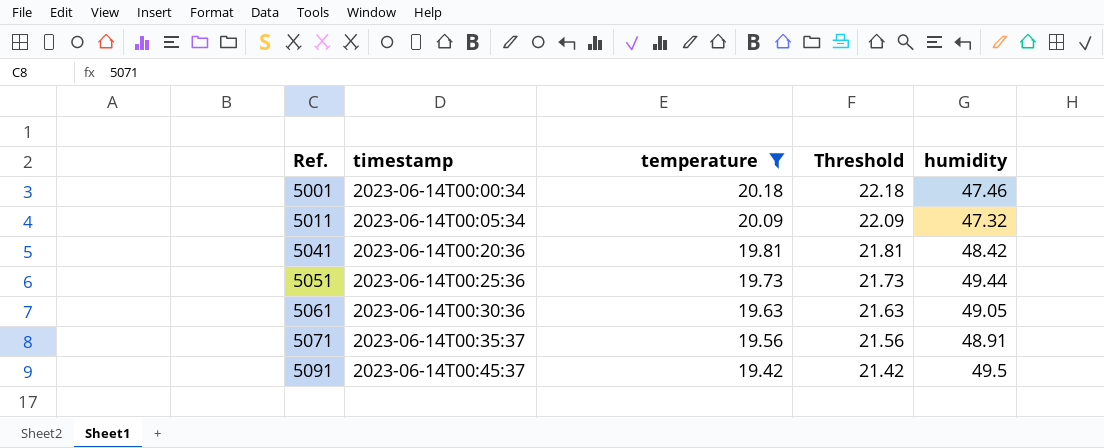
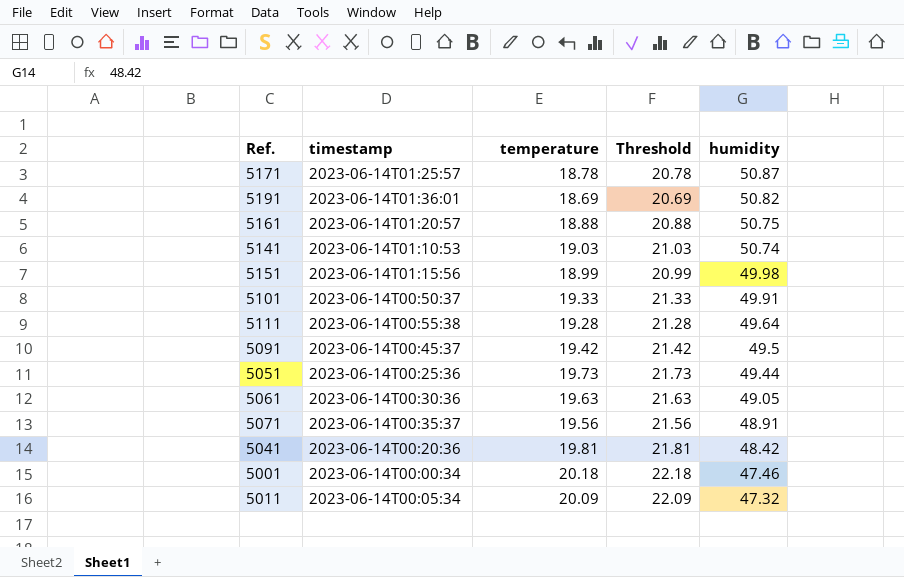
filter: temperature >= 19.42 -> none
row order: Ref. ascending -> humidity descending

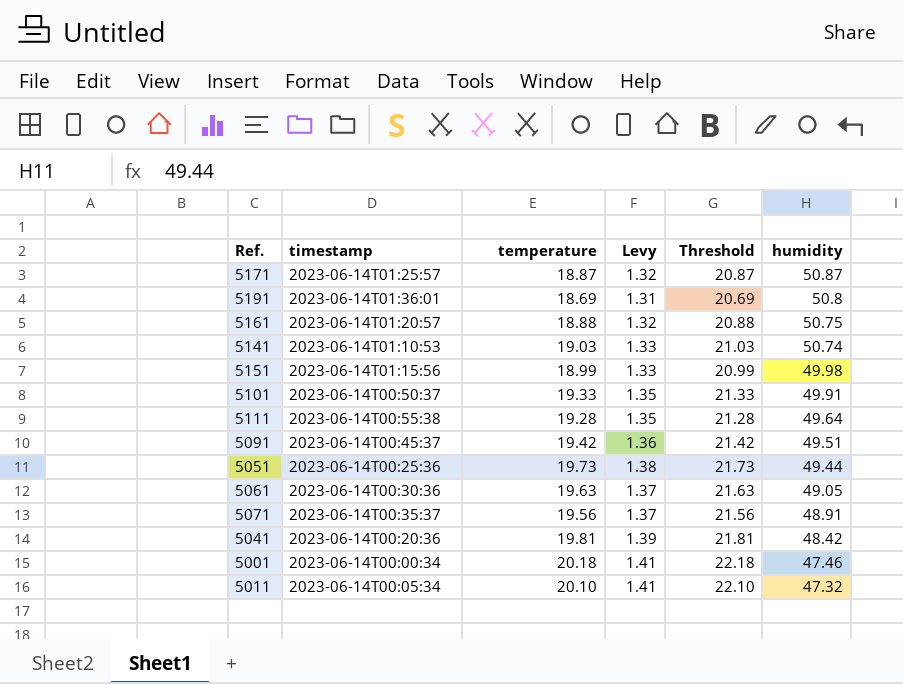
column Levy | formula: none -> [temperature] * 0.07
5171 | temperature: 18.78 -> 18.87
5171 | Threshold: 20.78 -> 20.87
5191 | humidity: 50.82 -> 50.8
5091 | humidity: 49.5 -> 49.51
5011 | temperature: 20.09 -> 20.10
5011 | Threshold: 22.09 -> 22.10

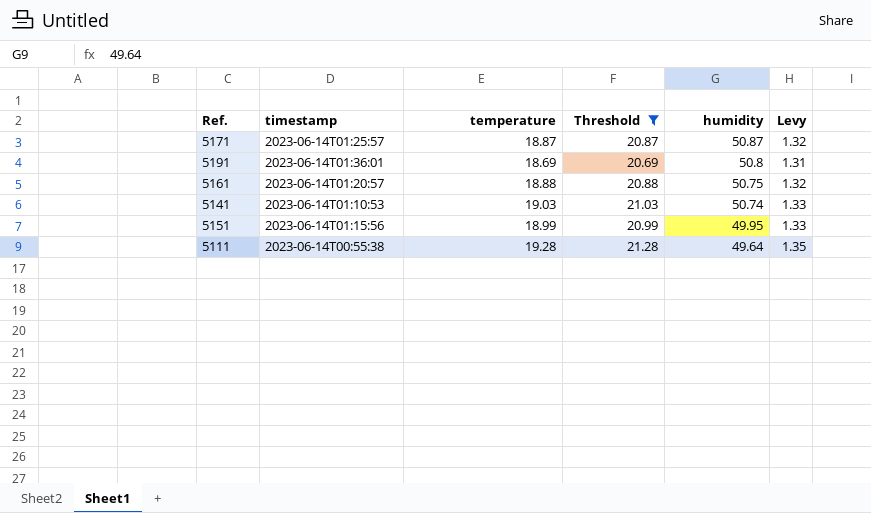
filter: none -> Threshold <= 21.28
column Levy | position: 4 -> 6
5151 | humidity: 49.98 -> 49.95

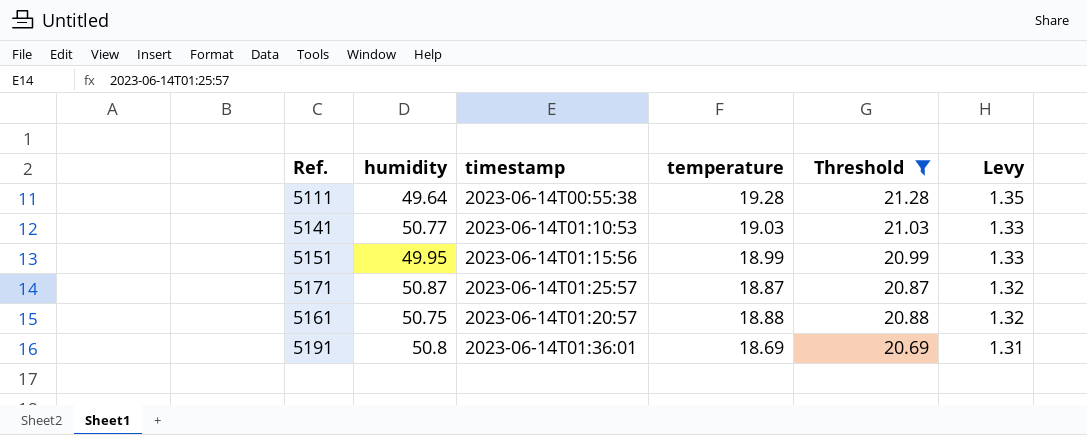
row order: humidity descending -> Levy descending
column humidity | position: 5 -> 2
5141 | humidity: 50.74 -> 50.77

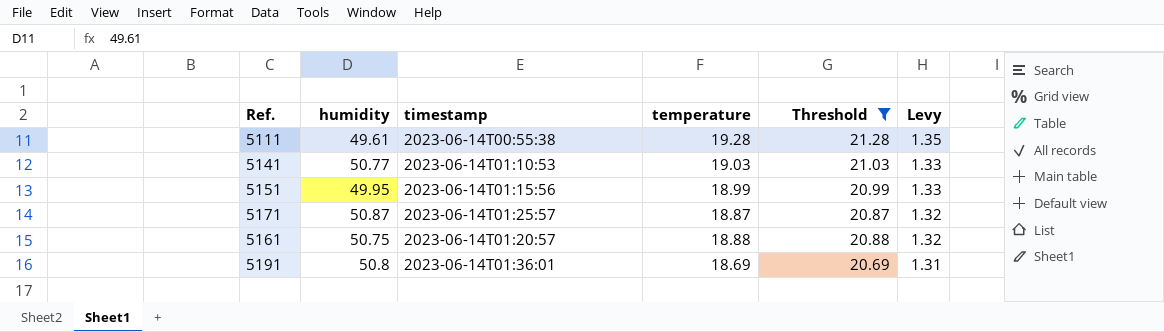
5111 | humidity: 49.64 -> 49.61

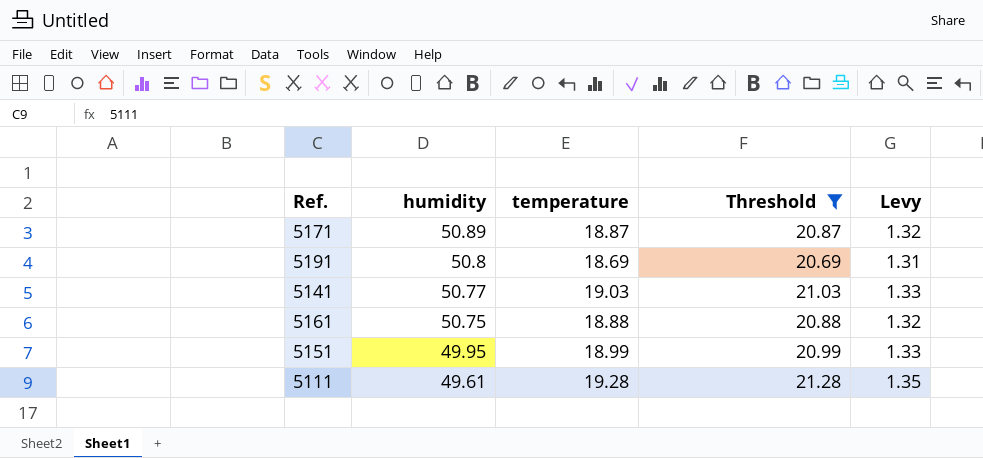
row order: Levy descending -> humidity descending
column timestamp | position: 3 -> none
5171 | humidity: 50.87 -> 50.89

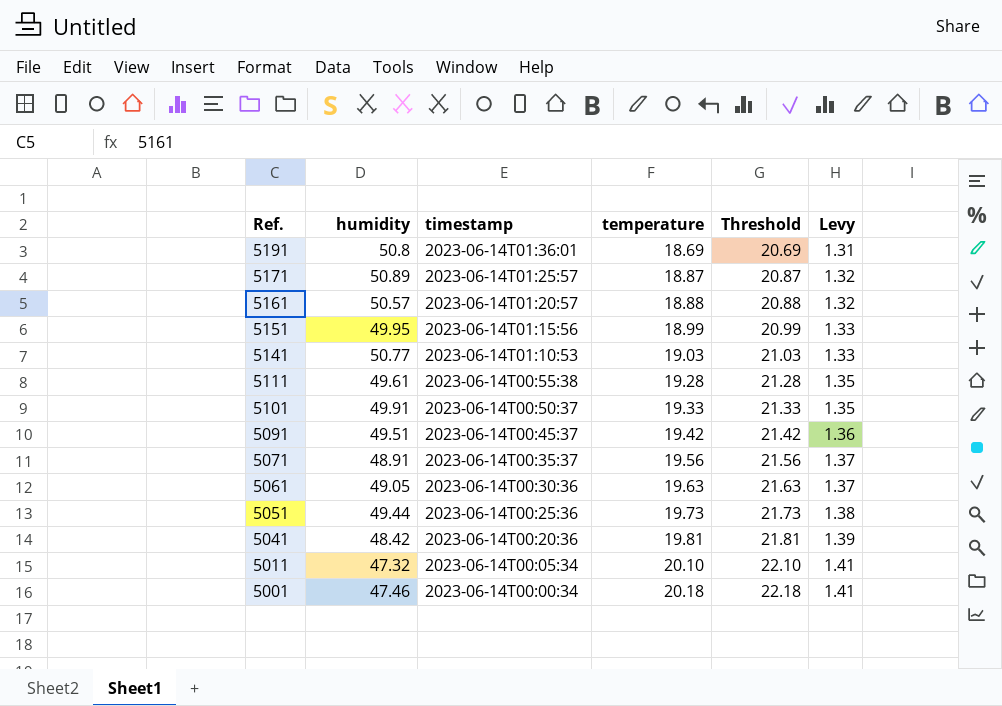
filter: Threshold <= 21.28 -> none
row order: humidity descending -> Ref. descending
column timestamp | position: none -> 3
5161 | humidity: 50.75 -> 50.57

